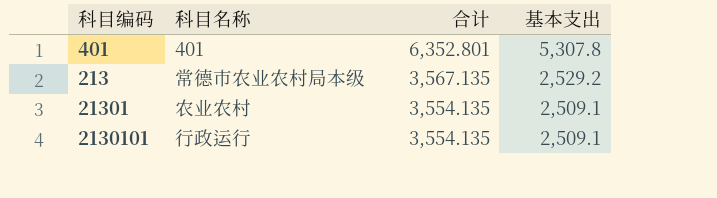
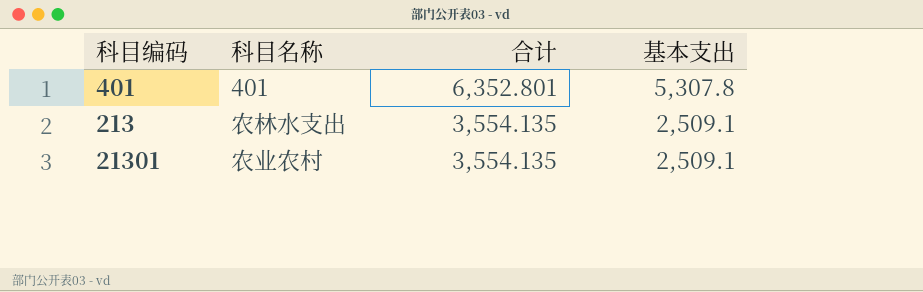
row 2130101: 行政运行 | 3,554.135 | 2,509.1 -> none
213 | 科目名称: 常德市农业农村局本级 -> 农林水支出
213 | 合计: 3,567.135 -> 3,554.135
213 | 基本支出: 2,529.2 -> 2,509.1

